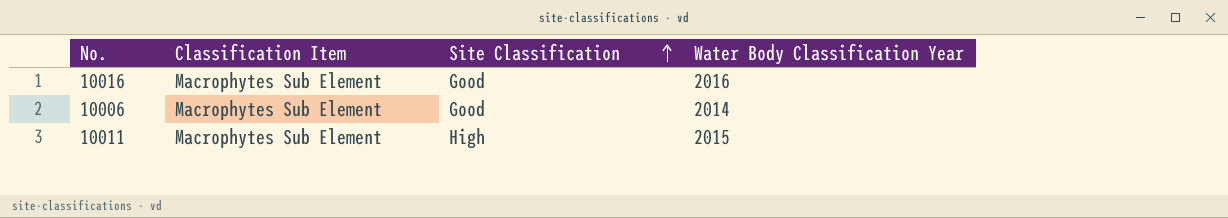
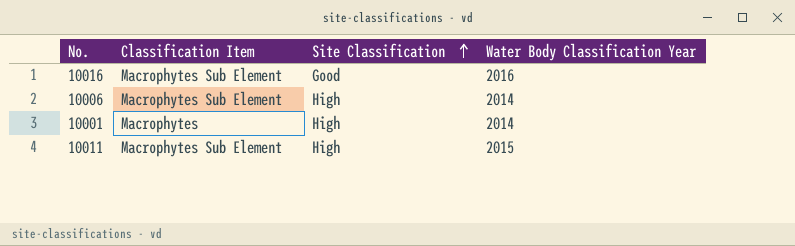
10006 | Site Classification: Good -> High
row 10001: none -> Macrophytes | High | 2014

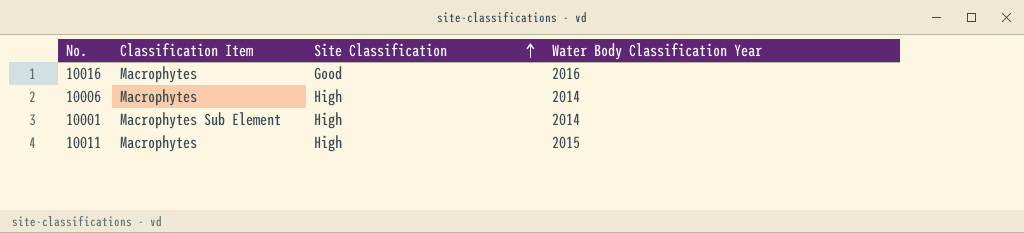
10016 | Classification Item: Macrophytes Sub Element -> Macrophytes
10006 | Classification Item: Macrophytes Sub Element -> Macrophytes
10001 | Classification Item: Macrophytes -> Macrophytes Sub Element
10011 | Classification Item: Macrophytes Sub Element -> Macrophytes

